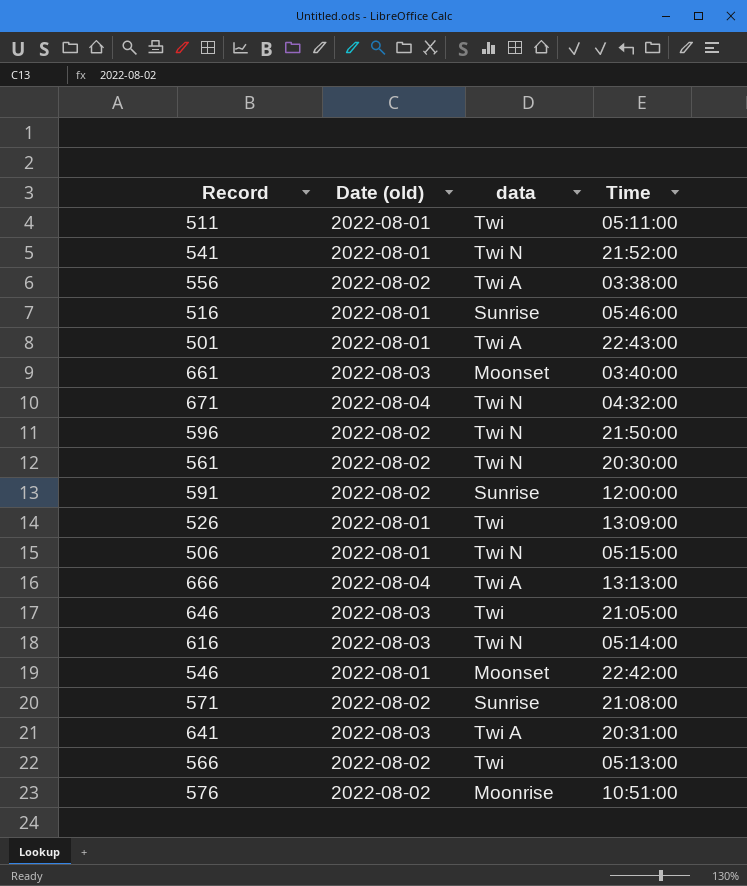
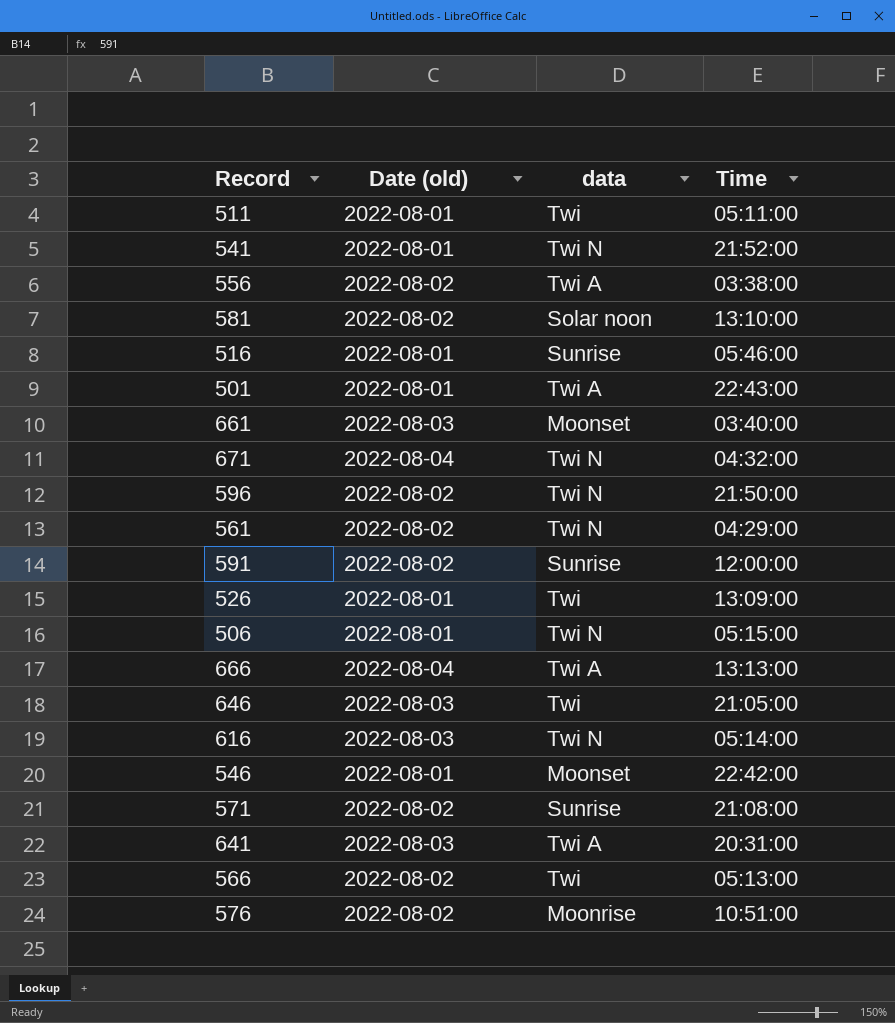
row 581: none -> 2022-08-02 | Solar noon | 13:10:00
561 | Time: 20:30:00 -> 04:29:00

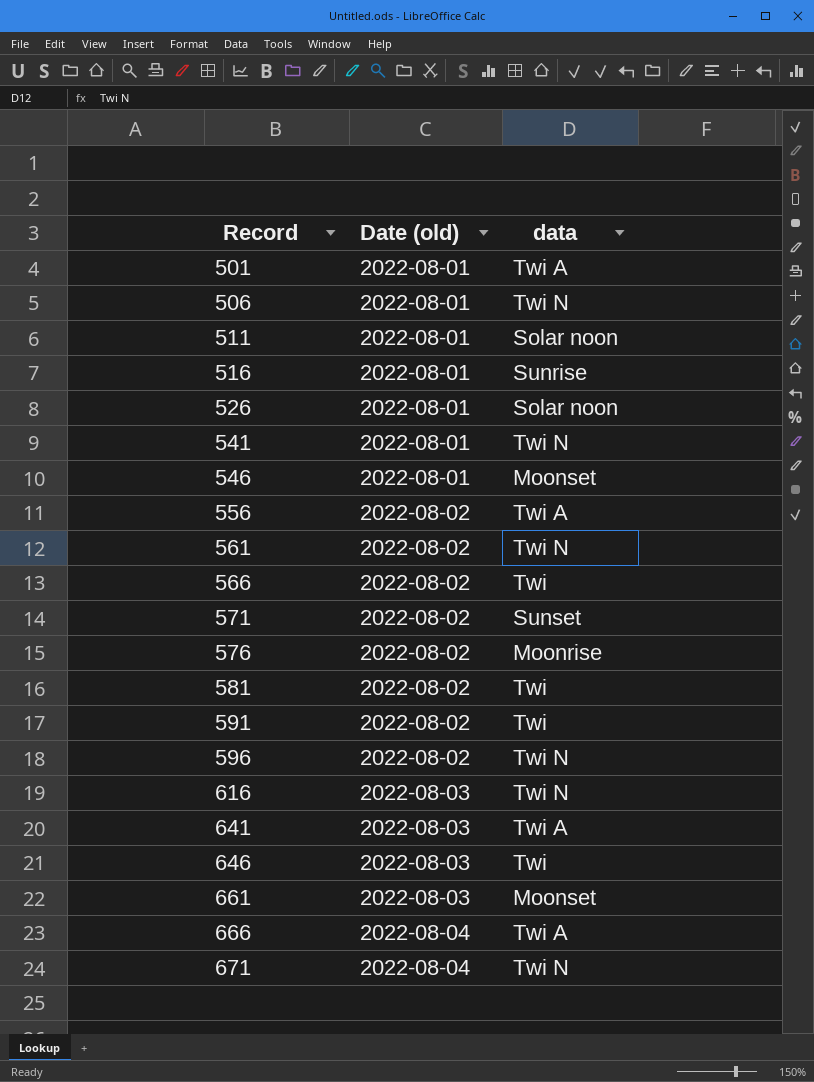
row order: none -> Record ascending
column Time | position: 4 -> none
511 | data: Twi -> Solar noon
526 | data: Twi -> Solar noon
571 | data: Sunrise -> Sunset
581 | data: Solar noon -> Twi
591 | data: Sunrise -> Twi

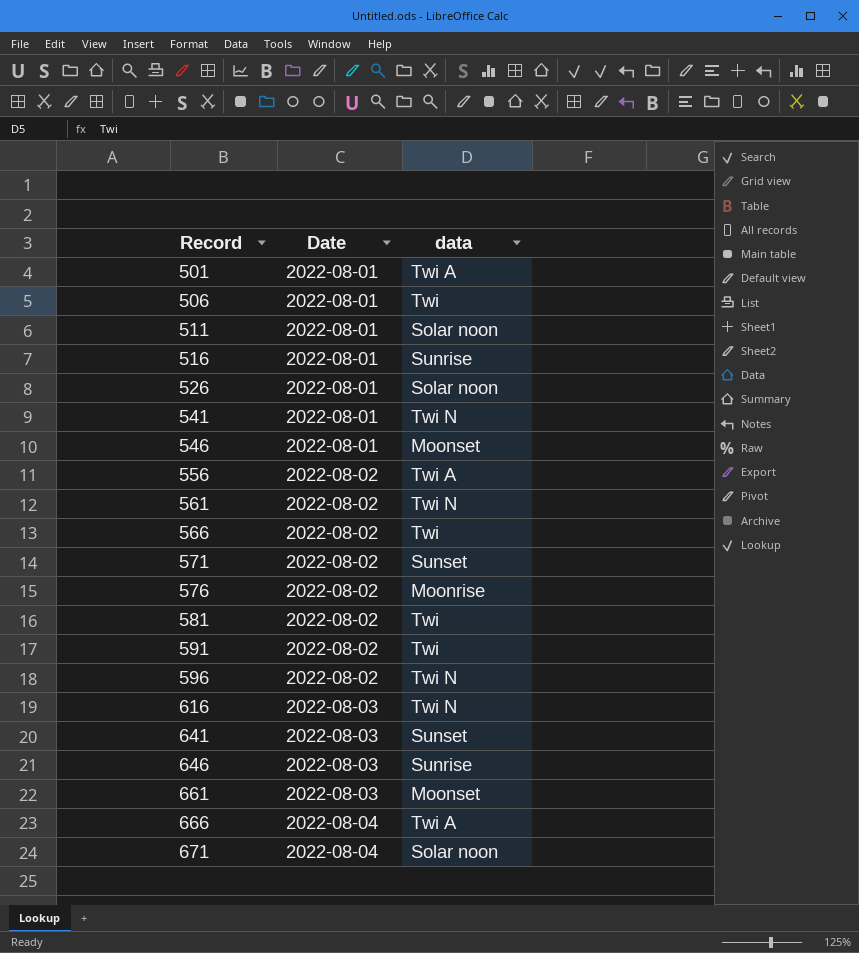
column name: Date (old) -> Date
506 | data: Twi N -> Twi
641 | data: Twi A -> Sunset
646 | data: Twi -> Sunrise
671 | data: Twi N -> Solar noon

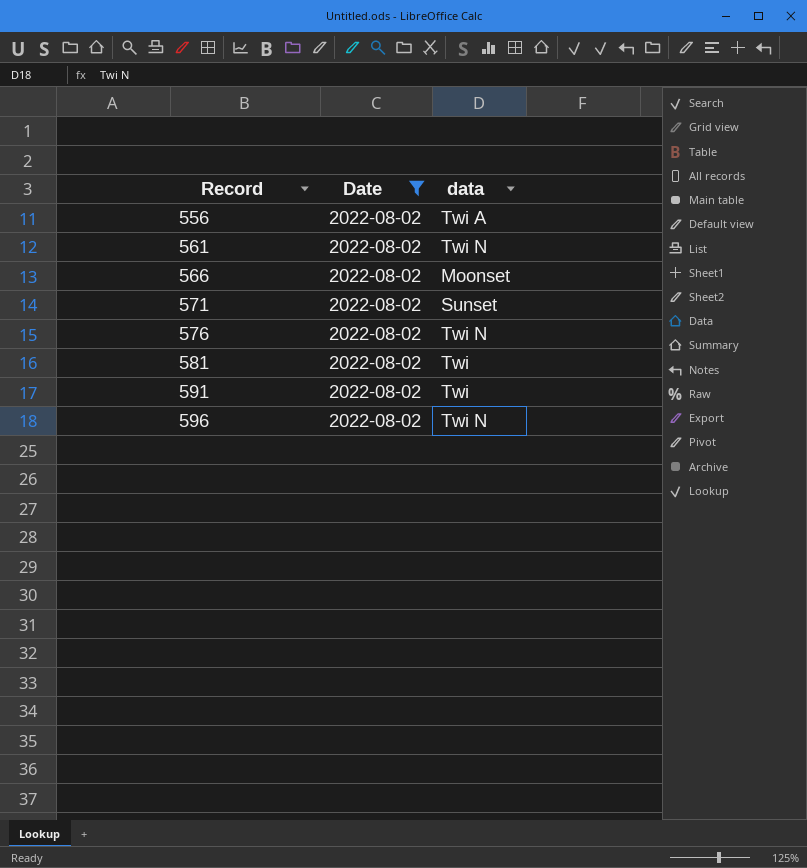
filter: none -> Date = 2022-08-02
566 | data: Twi -> Moonset
576 | data: Moonrise -> Twi N

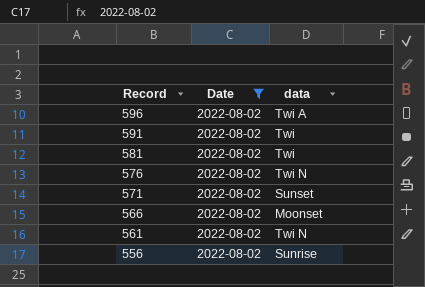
row order: Record ascending -> Record descending
596 | data: Twi N -> Twi A
556 | data: Twi A -> Sunrise

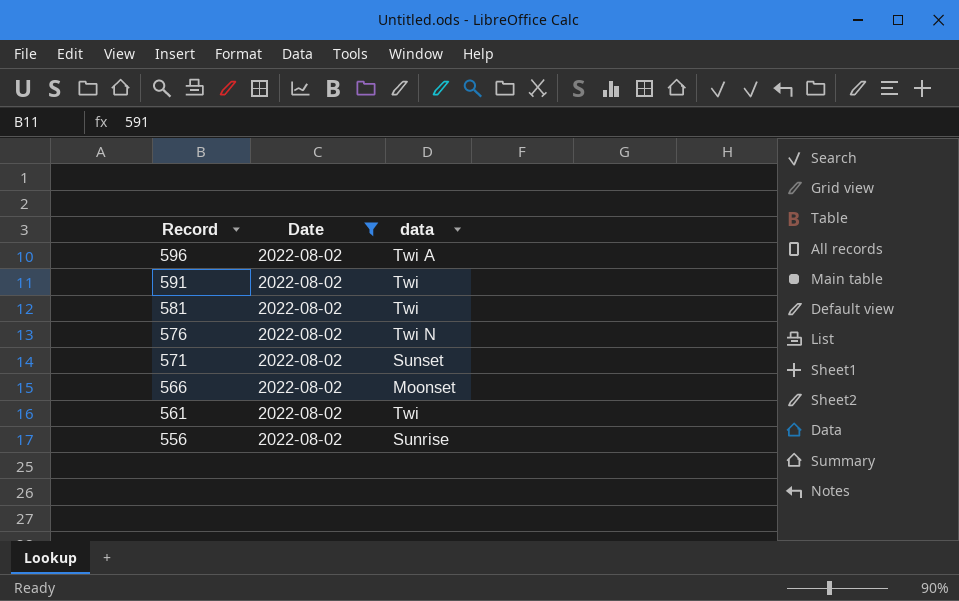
561 | data: Twi N -> Twi

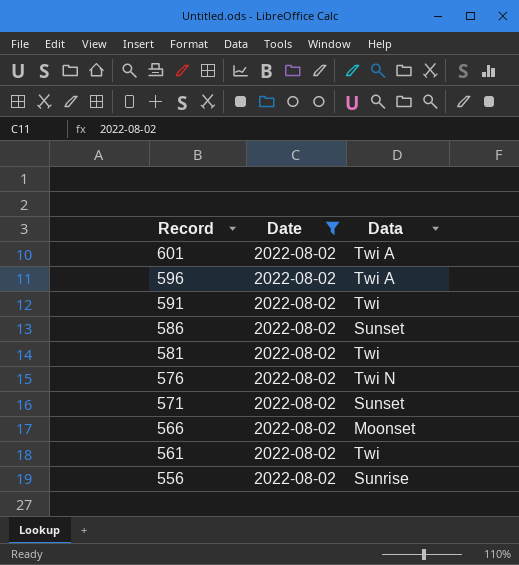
column name: data -> Data
row 601: none -> 2022-08-02 | Twi A
row 586: none -> 2022-08-02 | Sunset

